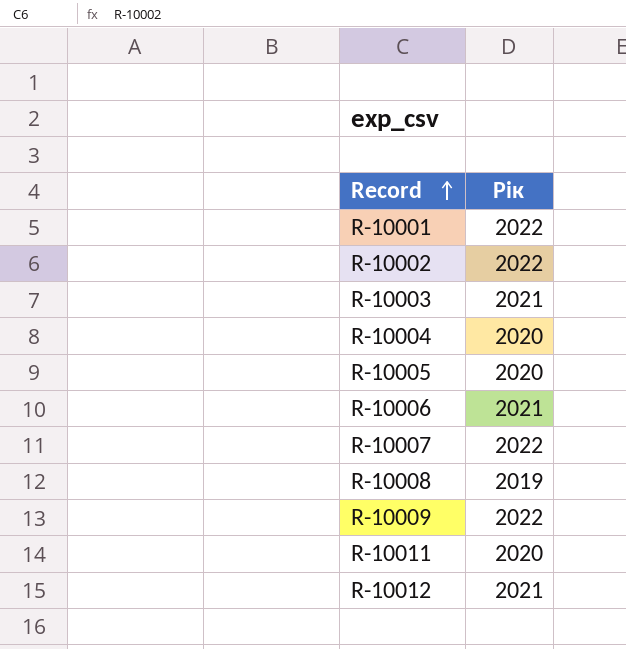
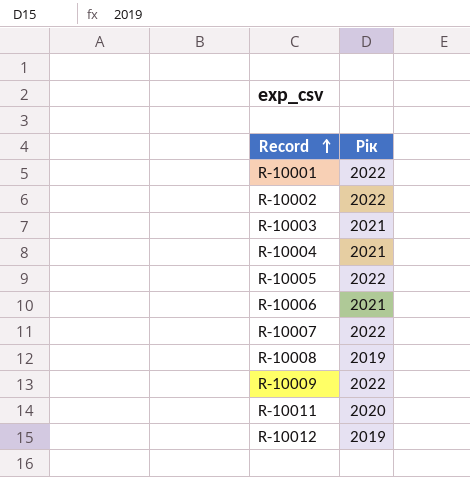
R-10004 | Рік: 2020 -> 2021
R-10005 | Рік: 2020 -> 2022
R-10012 | Рік: 2021 -> 2019

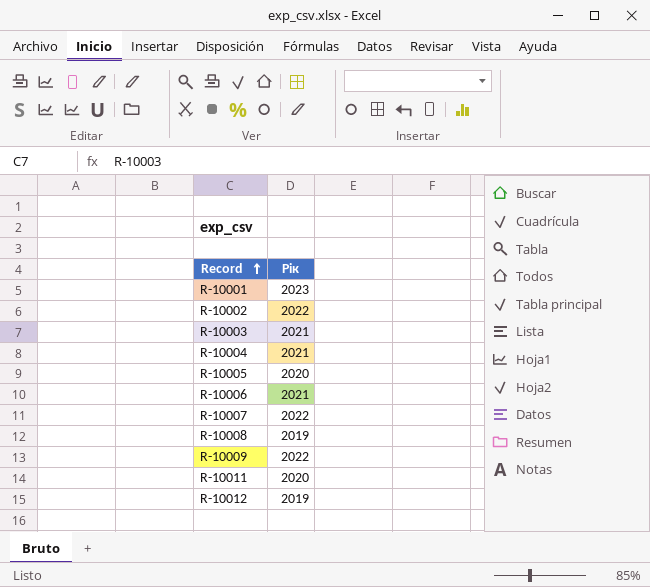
R-10001 | Рік: 2022 -> 2023
R-10005 | Рік: 2022 -> 2020

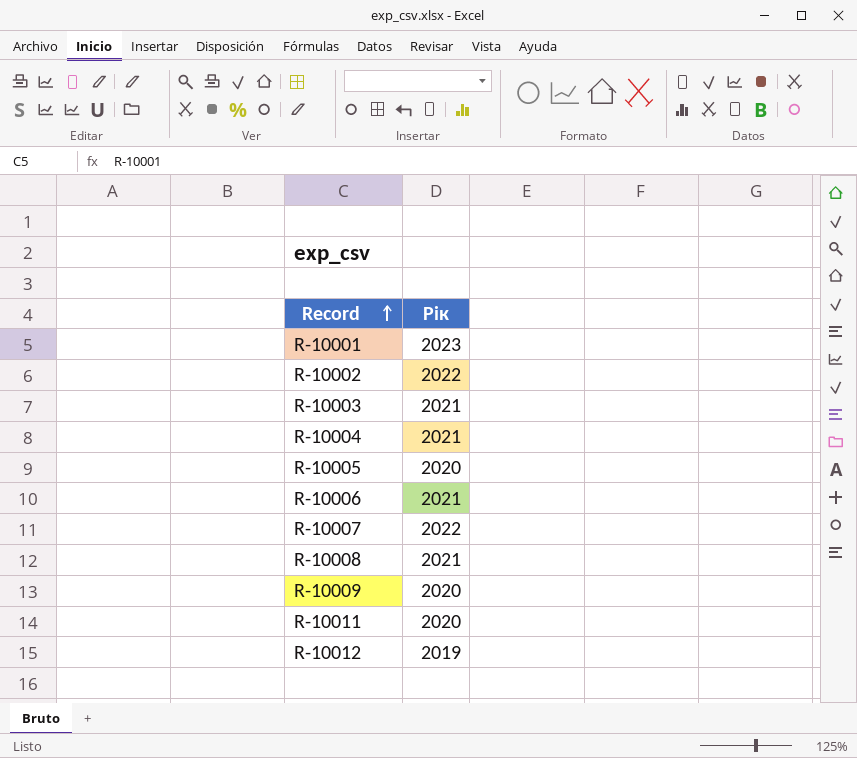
R-10008 | Рік: 2019 -> 2021
R-10009 | Рік: 2022 -> 2020

